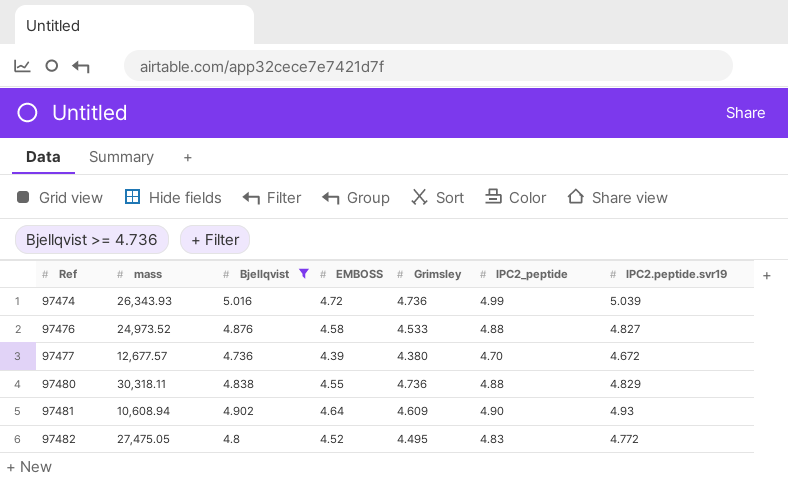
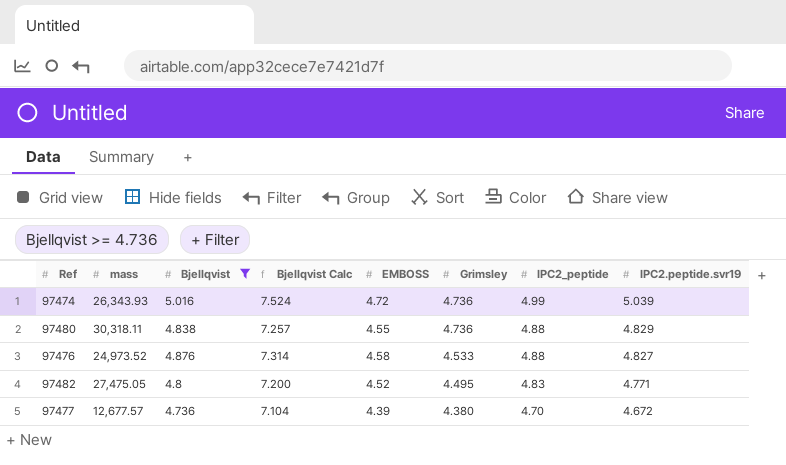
row order: Ref ascending -> Grimsley descending
column Bjellqvist Calc | formula: none -> [Bjellqvist] * 1.5
row 97481: 10,608.94 | 4.902 | 4.64 | 4.609 | 4.90 | 4.93 -> none
97482 | IPC2.peptide.svr19: 4.772 -> 4.771

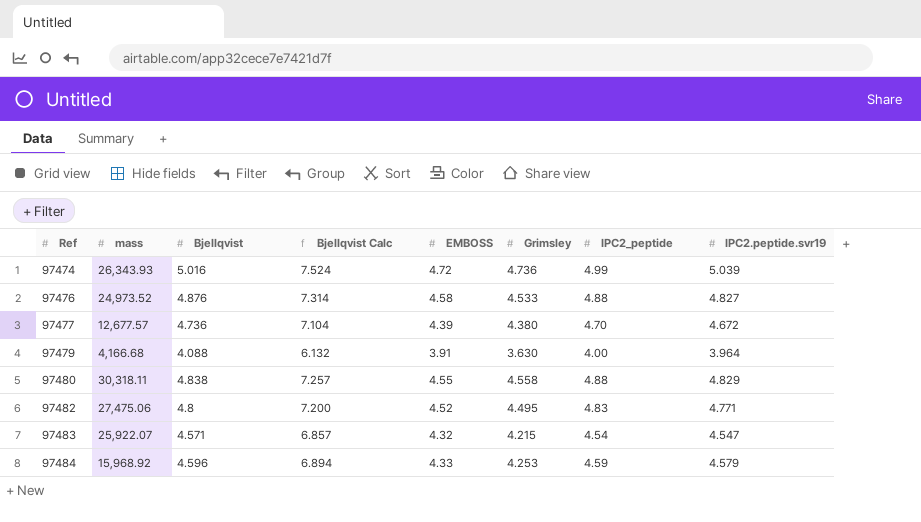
filter: Bjellqvist >= 4.736 -> none
row order: Grimsley descending -> Ref ascending
97480 | Grimsley: 4.736 -> 4.558
97482 | mass: 27,475.05 -> 27,475.06

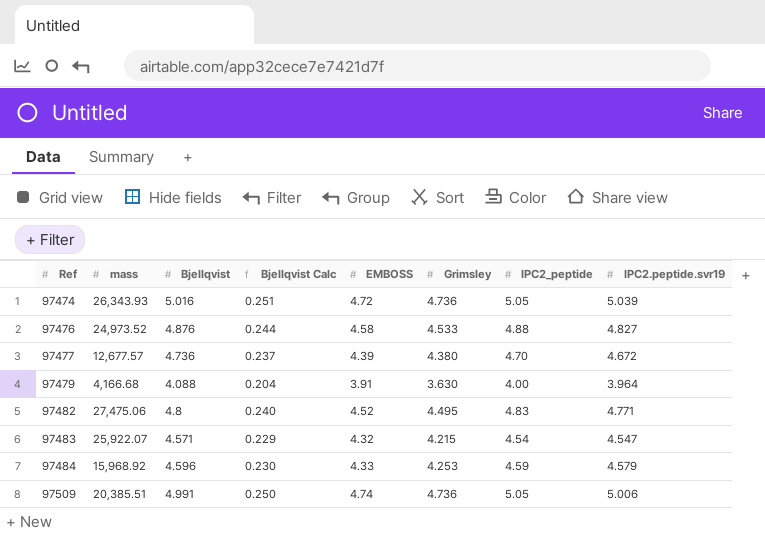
column Bjellqvist Calc | formula: [Bjellqvist] * 1.5 -> [Bjellqvist] * 0.05
row 97480: 30,318.11 | 4.838 | 7.257 | 4.55 | 4.558 | 4.88 | 4.829 -> none
97474 | IPC2_peptide: 4.99 -> 5.05
row 97509: none -> 20,385.51 | 4.991 | 0.250 | 4.74 | 4.736 | 5.05 | 5.006

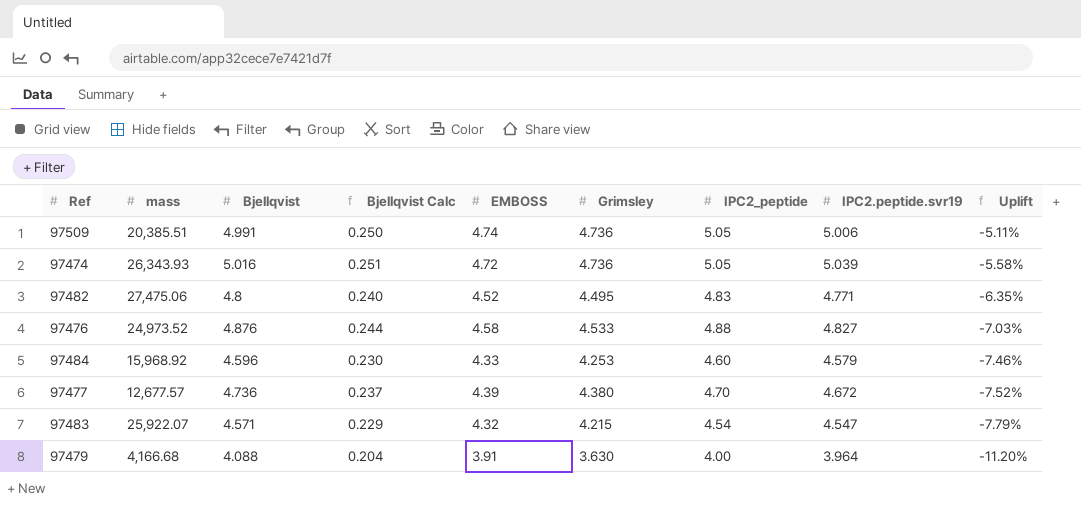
row order: Ref ascending -> Uplift descending
column Uplift | formula: none -> ([Grimsley] - [Bjellqvist]) / [Bjellqvist]
97484 | IPC2_peptide: 4.59 -> 4.60

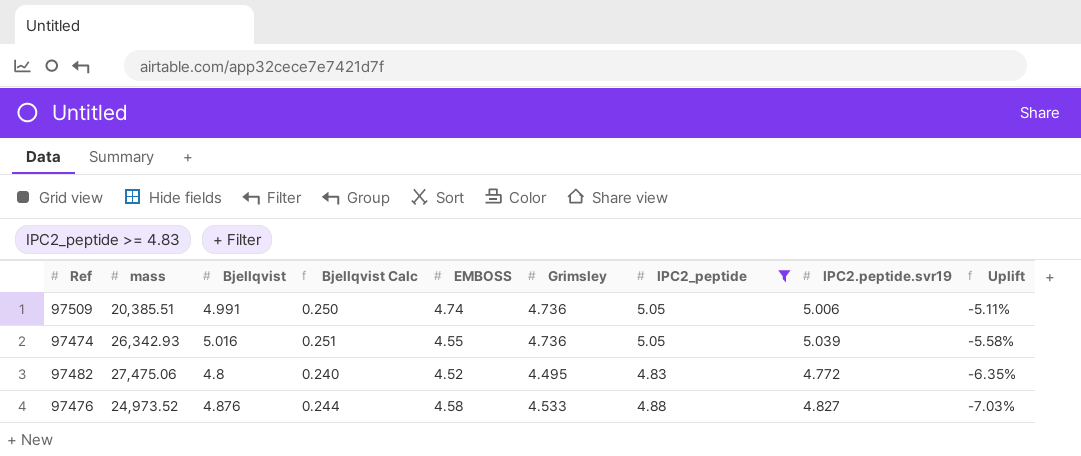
filter: none -> IPC2_peptide >= 4.83
97474 | mass: 26,343.93 -> 26,342.93
97474 | EMBOSS: 4.72 -> 4.55
97482 | IPC2.peptide.svr19: 4.771 -> 4.772

